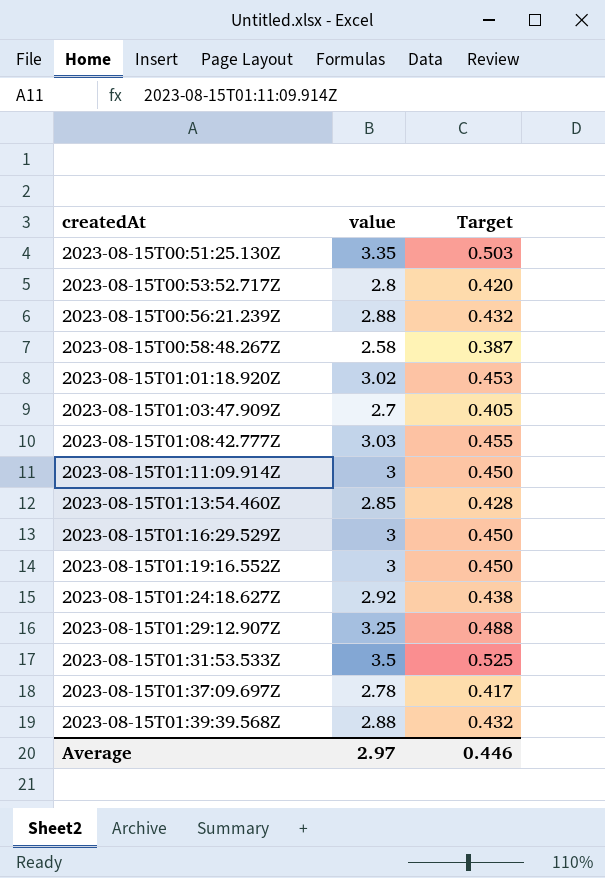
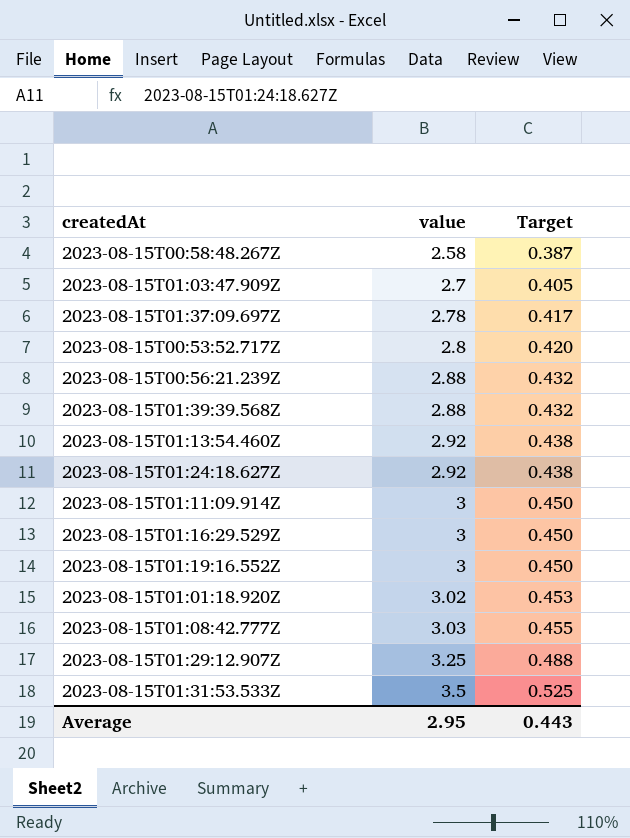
row order: createdAt ascending -> value ascending
row 2023-08-15T00:51:25.130Z: 3.35 | 0.503 -> none
2023-08-15T01:13:54.460Z | value: 2.85 -> 2.92
2023-08-15T01:13:54.460Z | Target: 0.428 -> 0.438
Average | value: 2.97 -> 2.95
Average | Target: 0.446 -> 0.443

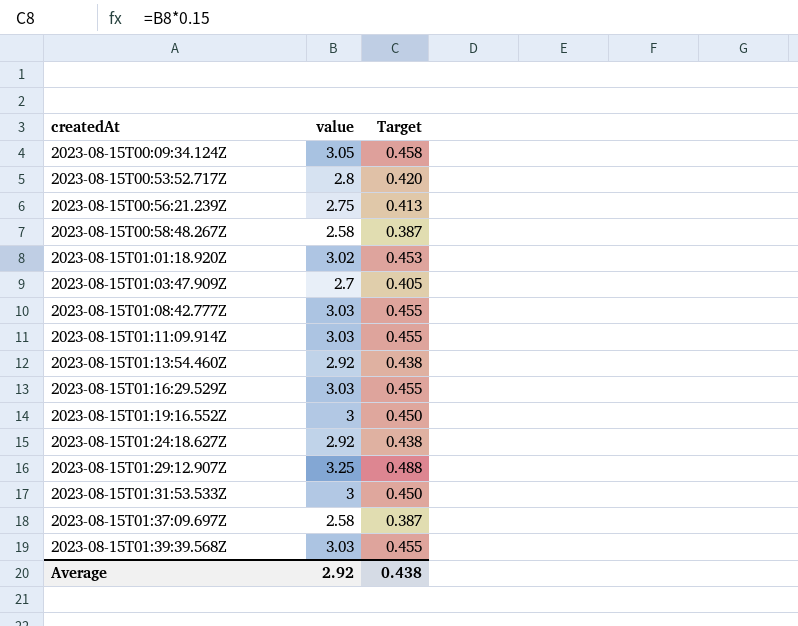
row order: value ascending -> createdAt ascending
row 2023-08-15T00:09:34.124Z: none -> 3.05 | 0.458
2023-08-15T00:56:21.239Z | value: 2.88 -> 2.75
2023-08-15T00:56:21.239Z | Target: 0.432 -> 0.413
2023-08-15T01:11:09.914Z | value: 3 -> 3.03
2023-08-15T01:11:09.914Z | Target: 0.450 -> 0.455
2023-08-15T01:16:29.529Z | value: 3 -> 3.03
2023-08-15T01:16:29.529Z | Target: 0.450 -> 0.455
2023-08-15T01:31:53.533Z | value: 3.5 -> 3
2023-08-15T01:31:53.533Z | Target: 0.525 -> 0.450
2023-08-15T01:37:09.697Z | value: 2.78 -> 2.58
2023-08-15T01:37:09.697Z | Target: 0.417 -> 0.387
2023-08-15T01:39:39.568Z | value: 2.88 -> 3.03
2023-08-15T01:39:39.568Z | Target: 0.432 -> 0.455
Average | value: 2.95 -> 2.92
Average | Target: 0.443 -> 0.438

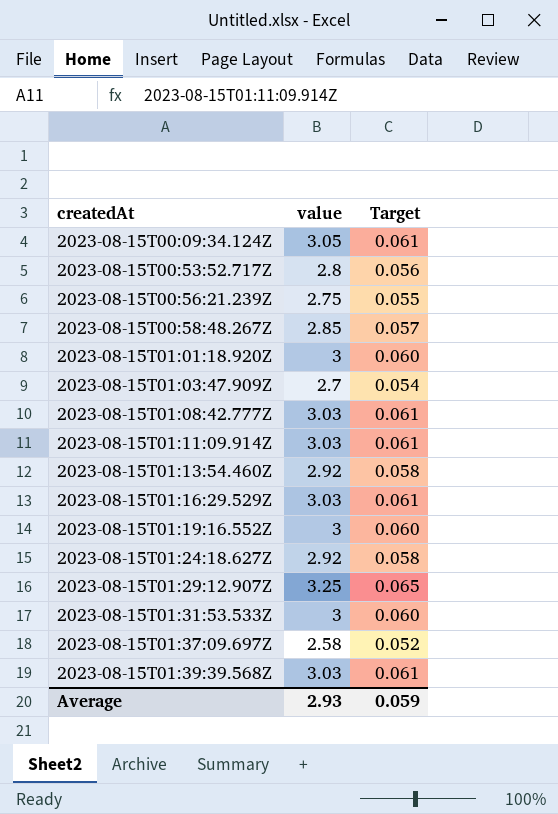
column Target | formula: [value] * 0.15 -> [value] * 0.02
2023-08-15T00:58:48.267Z | value: 2.58 -> 2.85
2023-08-15T01:01:18.920Z | value: 3.02 -> 3
Average | value: 2.92 -> 2.93
Average | Target: 0.438 -> 0.059

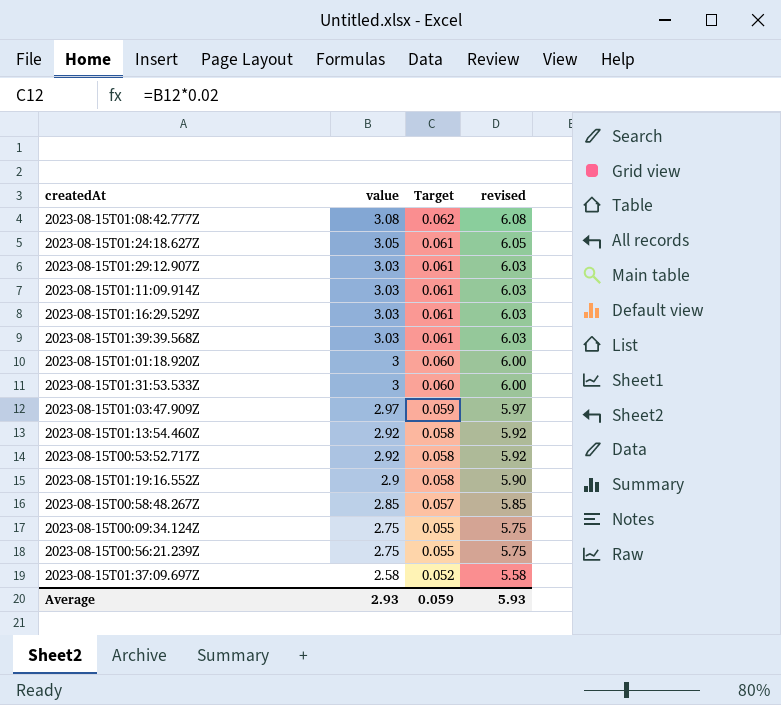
row order: createdAt ascending -> value descending
column revised | formula: none -> [value] + 3
2023-08-15T01:08:42.777Z | value: 3.03 -> 3.08
2023-08-15T01:08:42.777Z | Target: 0.061 -> 0.062
2023-08-15T01:24:18.627Z | value: 2.92 -> 3.05
2023-08-15T01:24:18.627Z | Target: 0.058 -> 0.061
2023-08-15T01:29:12.907Z | value: 3.25 -> 3.03
2023-08-15T01:29:12.907Z | Target: 0.065 -> 0.061
2023-08-15T01:03:47.909Z | value: 2.7 -> 2.97
2023-08-15T01:03:47.909Z | Target: 0.054 -> 0.059
2023-08-15T00:53:52.717Z | value: 2.8 -> 2.92
2023-08-15T00:53:52.717Z | Target: 0.056 -> 0.058
2023-08-15T01:19:16.552Z | value: 3 -> 2.9
2023-08-15T01:19:16.552Z | Target: 0.060 -> 0.058
2023-08-15T00:09:34.124Z | value: 3.05 -> 2.75
2023-08-15T00:09:34.124Z | Target: 0.061 -> 0.055

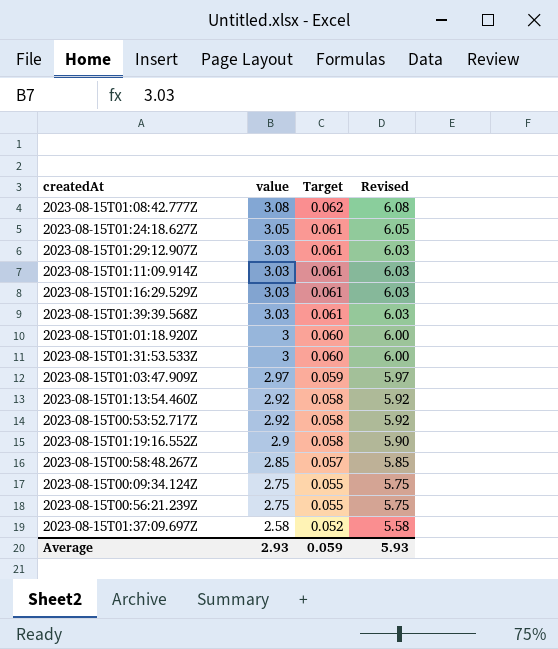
column name: revised -> Revised

